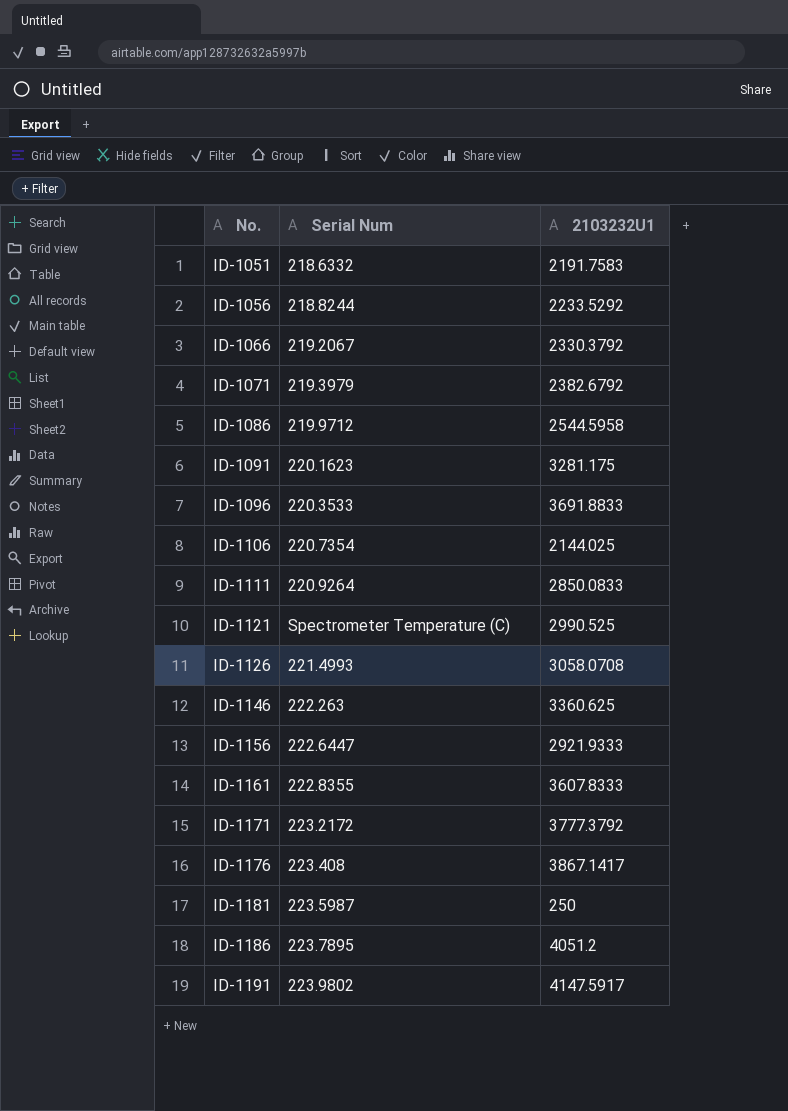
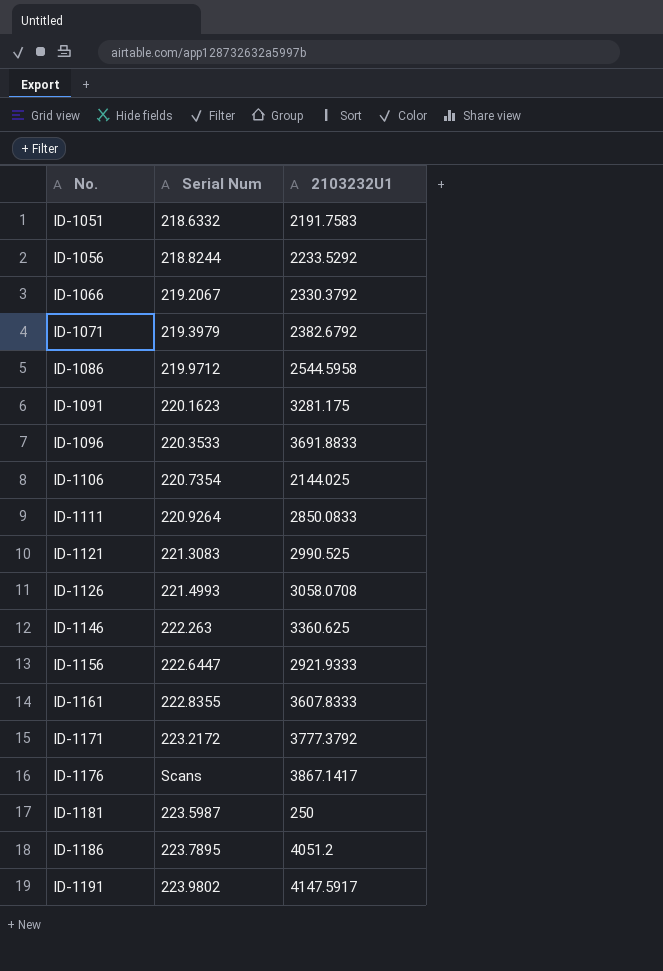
ID-1121 | Serial Num: Spectrometer Temperature (C) -> 221.3083
ID-1176 | Serial Num: 223.408 -> Scans

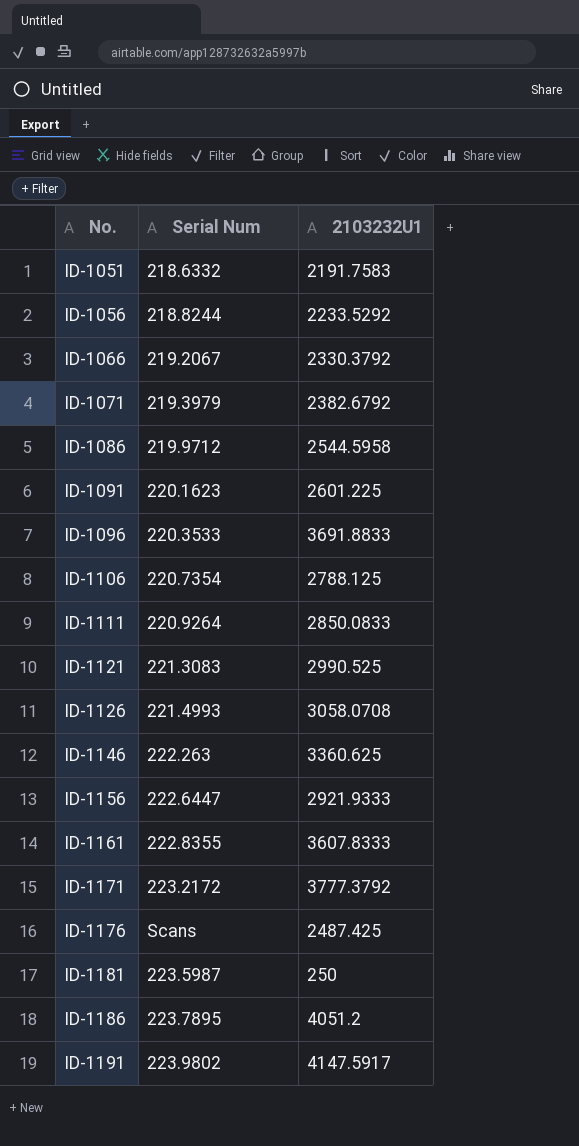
ID-1091 | 2103232U1: 3281.175 -> 2601.225
ID-1106 | 2103232U1: 2144.025 -> 2788.125
ID-1176 | 2103232U1: 3867.1417 -> 2487.425

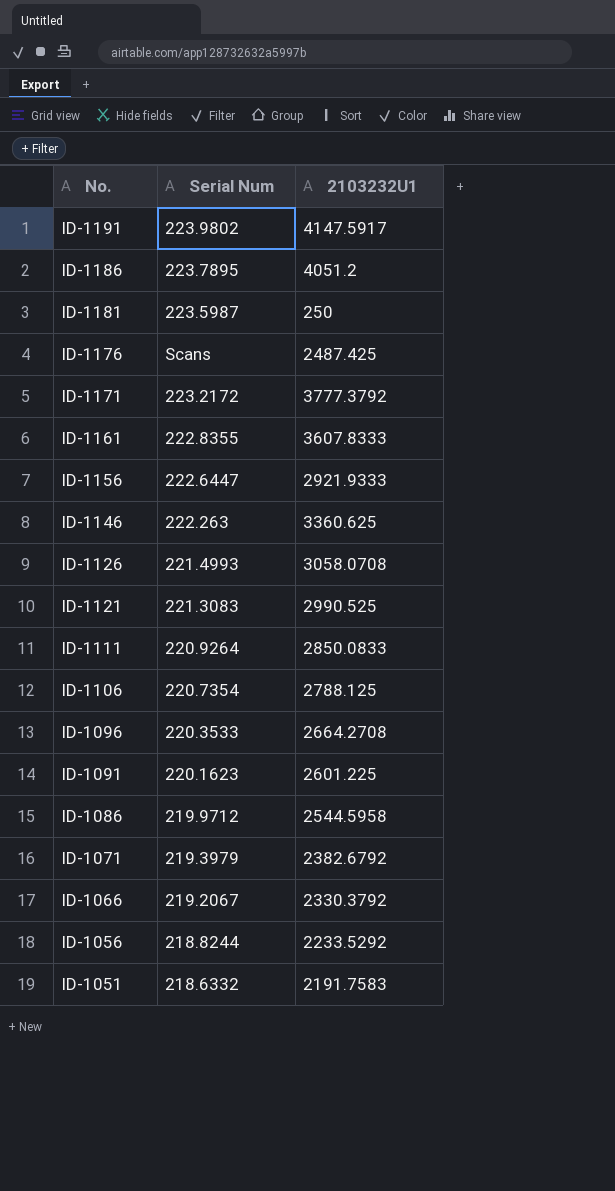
row order: No. ascending -> No. descending
ID-1096 | 2103232U1: 3691.8833 -> 2664.2708

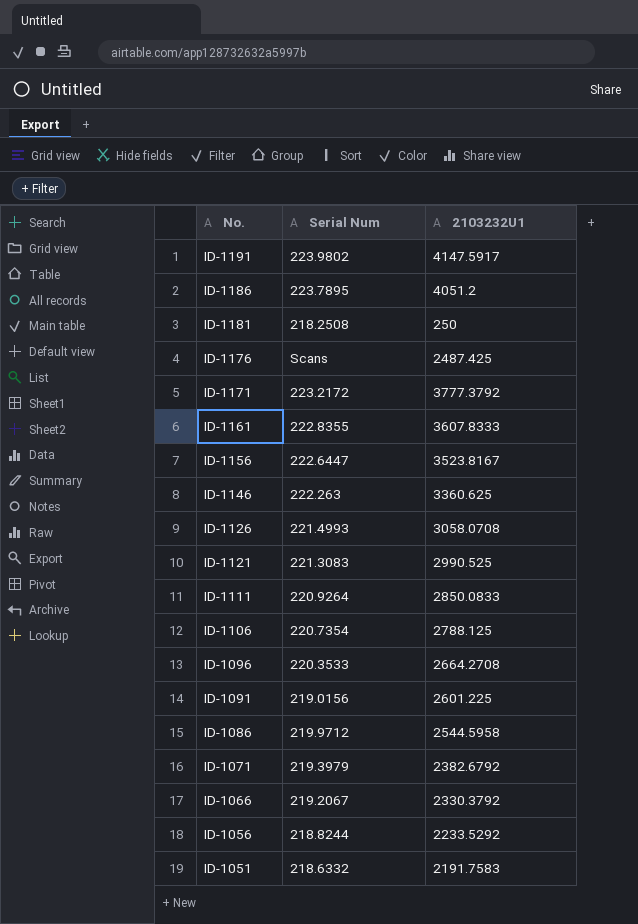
ID-1181 | Serial Num: 223.5987 -> 218.2508
ID-1156 | 2103232U1: 2921.9333 -> 3523.8167
ID-1091 | Serial Num: 220.1623 -> 219.0156

